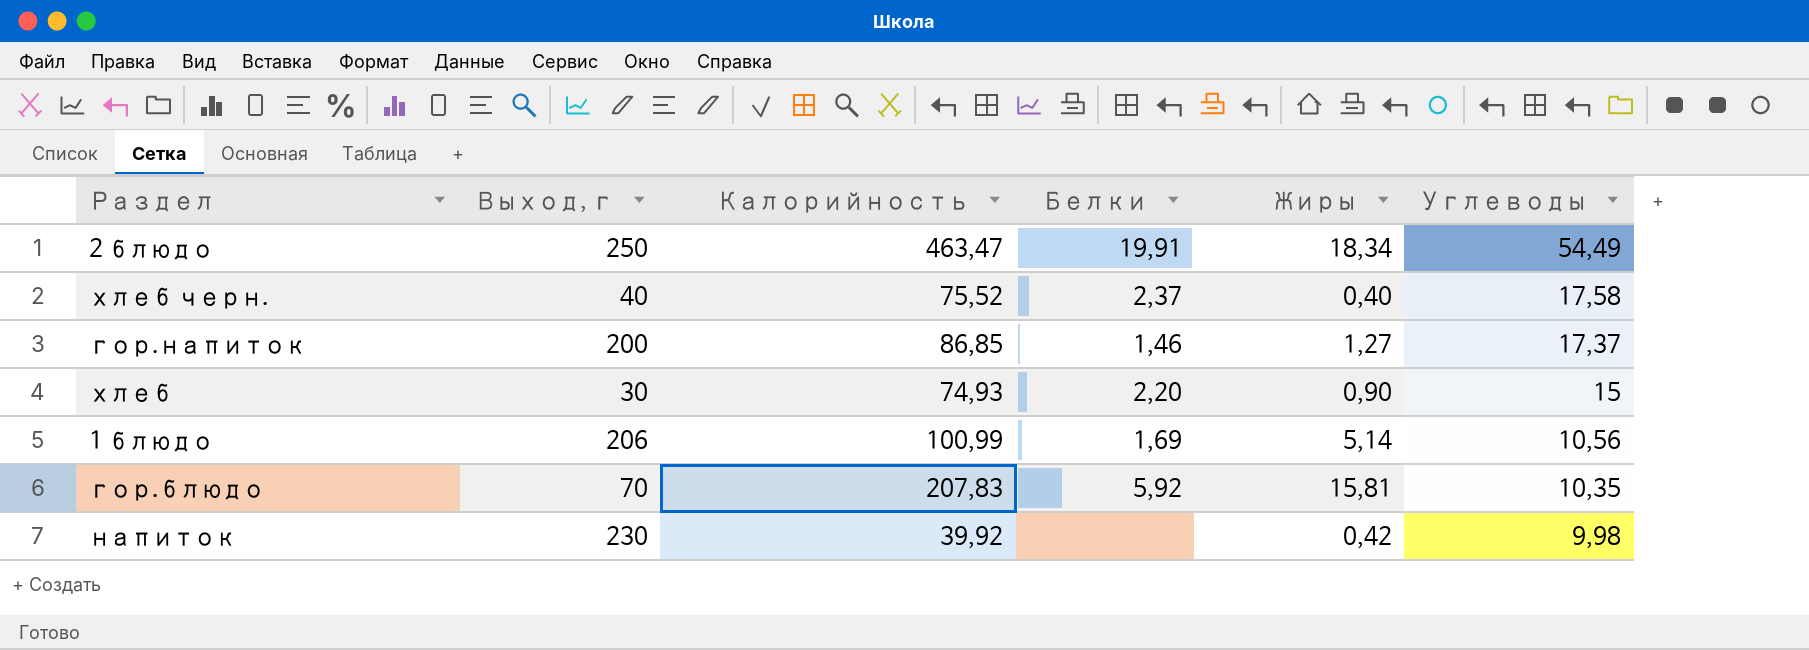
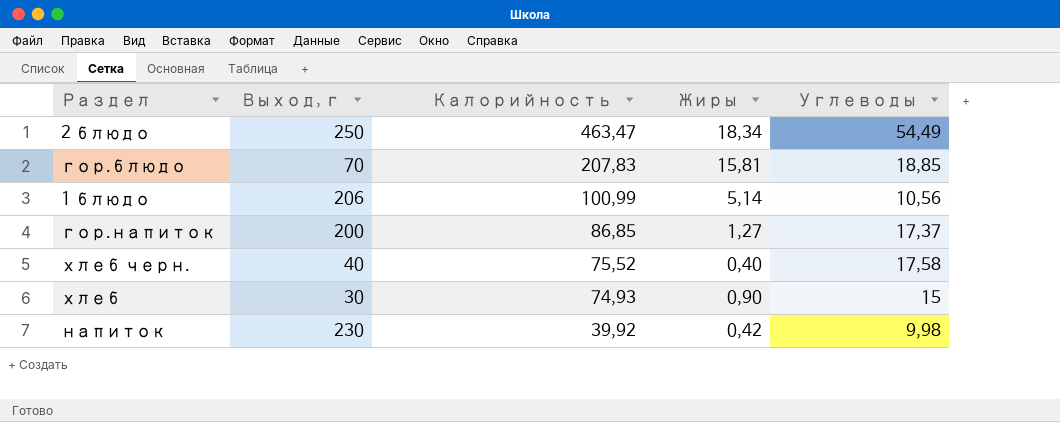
row order: Углеводы descending -> Калорийность descending
column Белки | position: 4 -> none
гор.блюдо | Углеводы: 10,35 -> 18,85

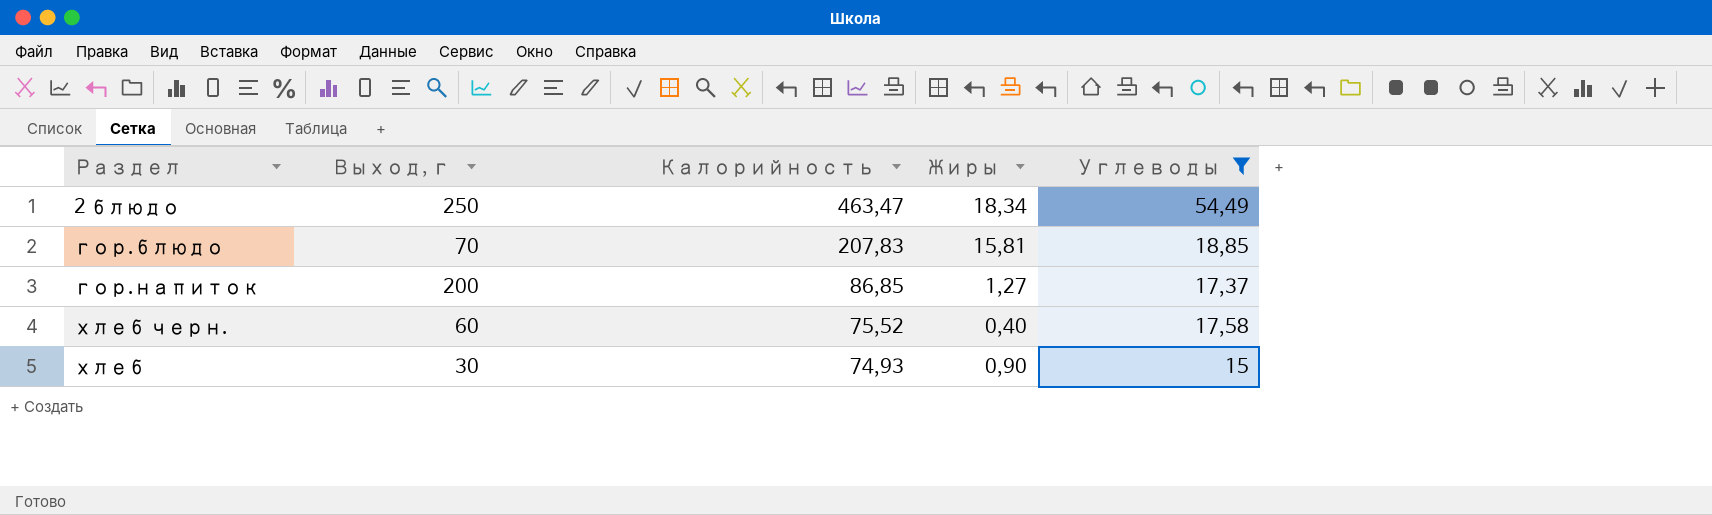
filter: none -> Углеводы >= 15
хлеб черн. | Выход, г: 40 -> 60

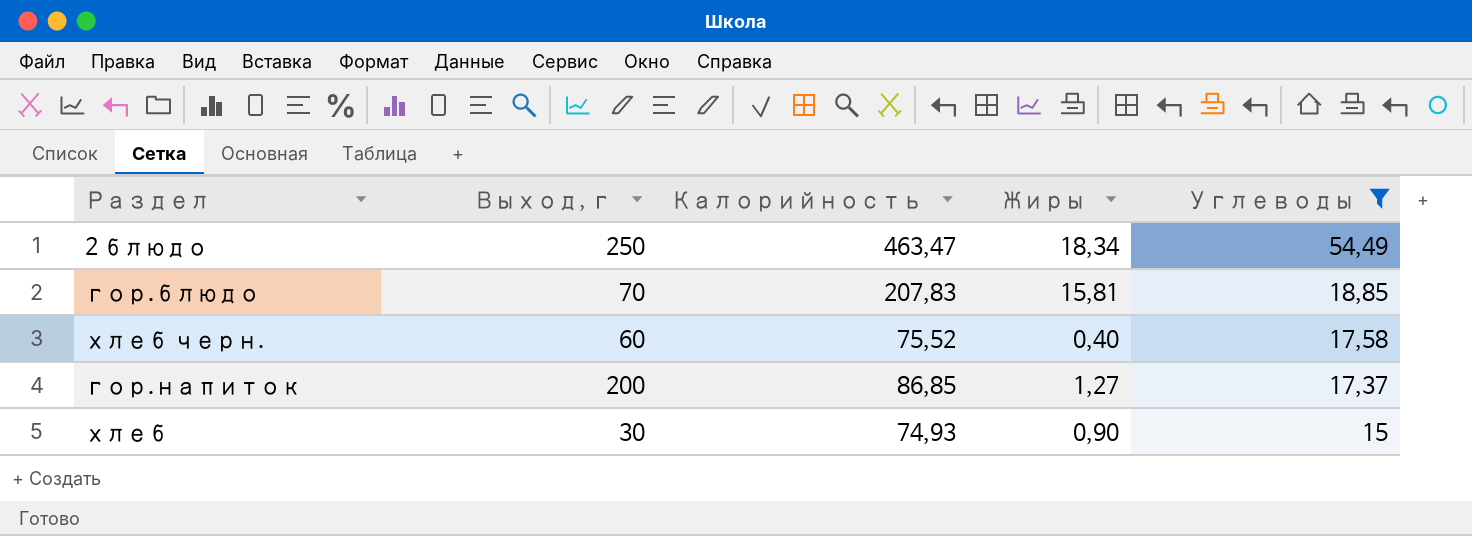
row order: Калорийность descending -> Углеводы descending

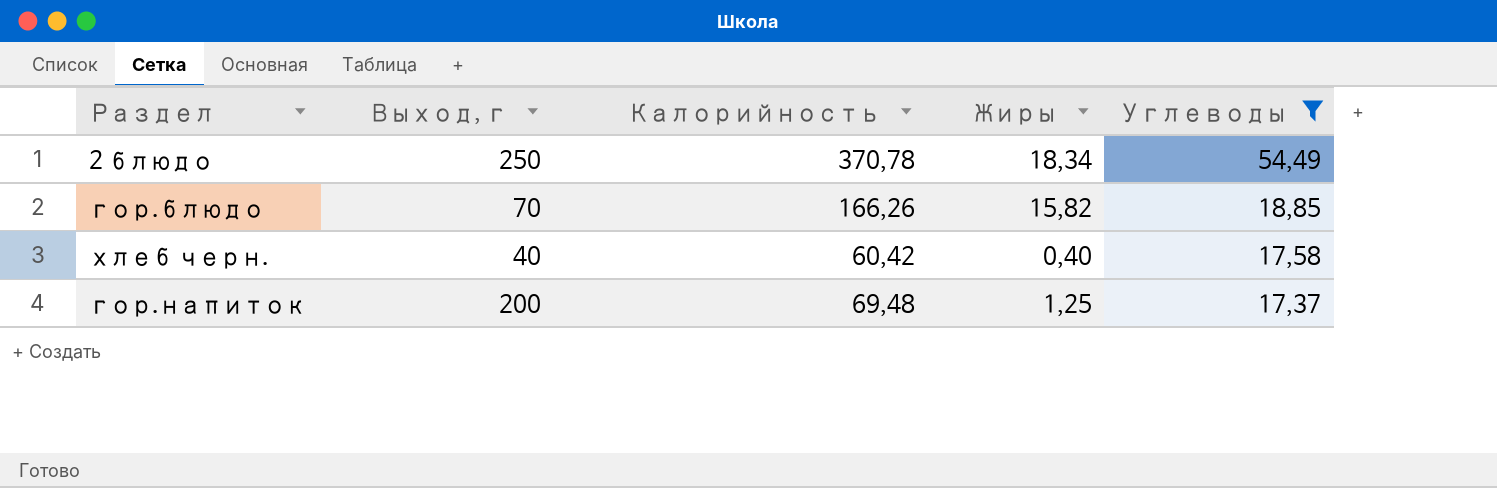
row хлеб: 30 | 74,93 | 0,90 | 15 -> none
2 блюдо | Калорийность: 463,47 -> 370,78
гор.блюдо | Калорийность: 207,83 -> 166,26
гор.блюдо | Жиры: 15,81 -> 15,82
хлеб черн. | Выход, г: 60 -> 40
хлеб черн. | Калорийность: 75,52 -> 60,42
гор.напиток | Калорийность: 86,85 -> 69,48
гор.напиток | Жиры: 1,27 -> 1,25

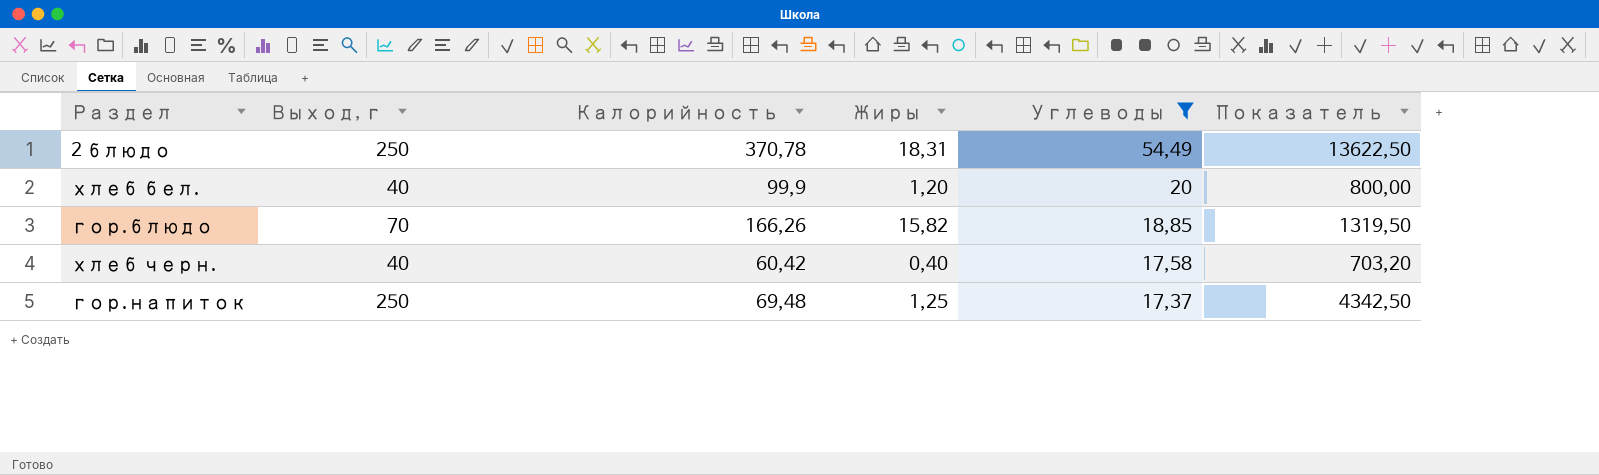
column Показатель | formula: none -> [Выход, г] * [Углеводы]
2 блюдо | Жиры: 18,34 -> 18,31
row хлеб бел.: none -> 40 | 99,9 | 1,20 | 20 | 800,00
гор.напиток | Выход, г: 200 -> 250

